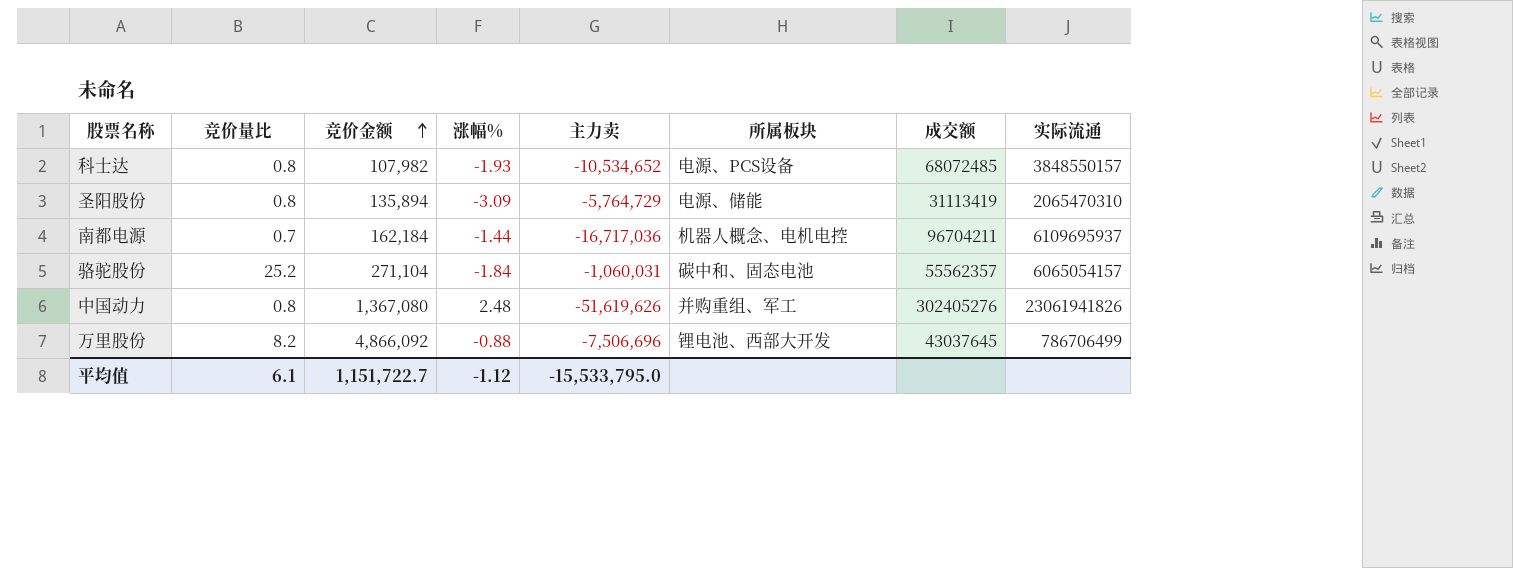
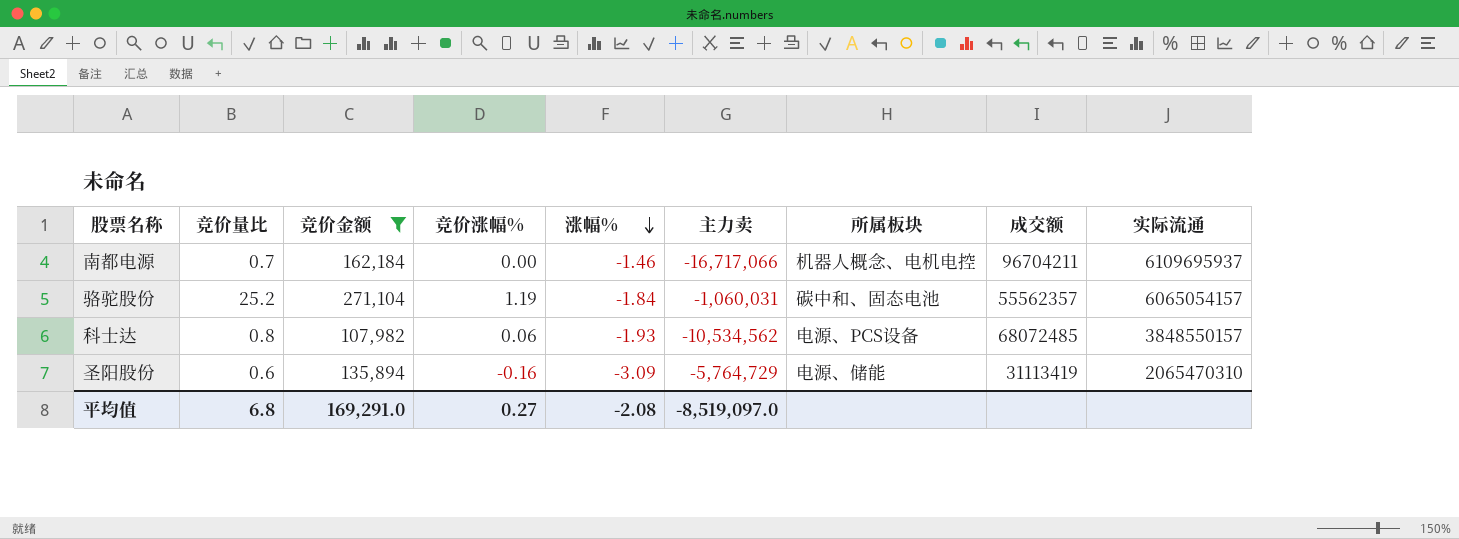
filter: none -> 竞价金额 <= 271,104
row order: 竞价金额 ascending -> 涨幅% descending
column 竞价涨幅% | position: none -> 4
南都电源 | 涨幅%: -1.44 -> -1.46
南都电源 | 主力卖: -16,717,036 -> -16,717,066
科士达 | 主力卖: -10,534,652 -> -10,534,562
圣阳股份 | 竞价量比: 0.8 -> 0.6
平均值 | 竞价量比: 6.1 -> 6.8
平均值 | 竞价金额: 1,151,722.7 -> 169,291.0
平均值 | 涨幅%: -1.12 -> -2.08
平均值 | 主力卖: -15,533,795.0 -> -8,519,097.0

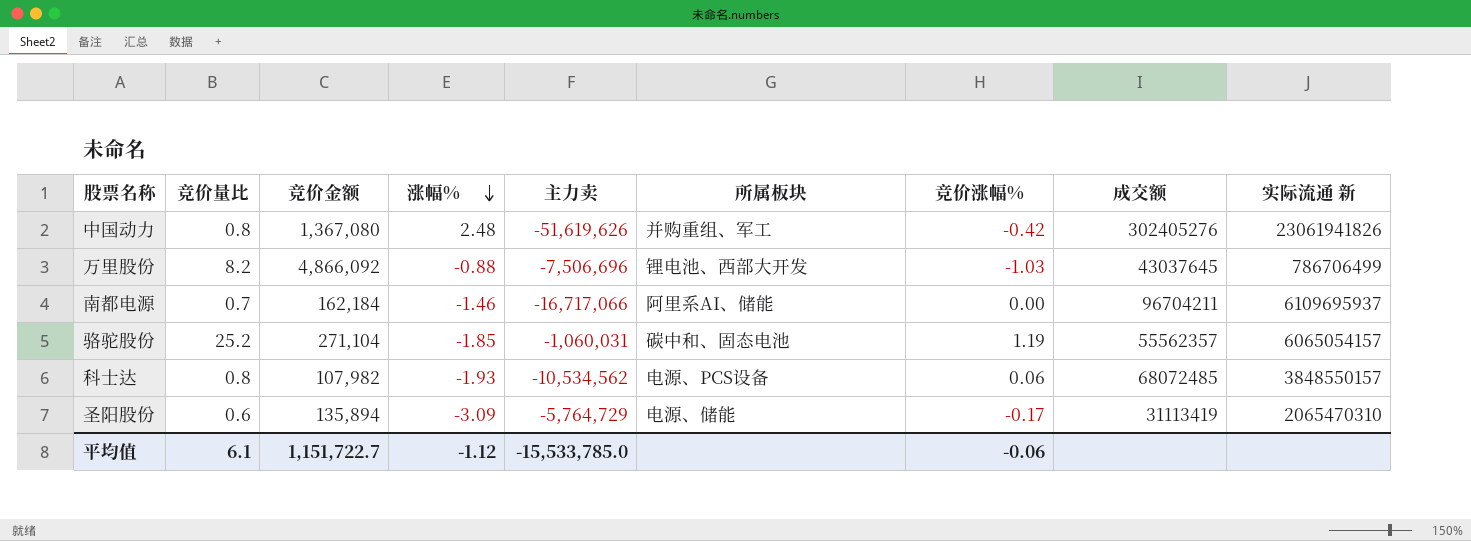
filter: 竞价金额 <= 271,104 -> none
column 竞价涨幅% | position: 4 -> 7
column name: 实际流通 -> 实际流通 新
南都电源 | 所属板块: 机器人概念、电机电控 -> 阿里系AI、储能
骆驼股份 | 涨幅%: -1.84 -> -1.85
圣阳股份 | 竞价涨幅%: -0.16 -> -0.17
平均值 | 竞价量比: 6.8 -> 6.1
平均值 | 竞价金额: 169,291.0 -> 1,151,722.7
平均值 | 涨幅%: -2.08 -> -1.12
平均值 | 主力卖: -8,519,097.0 -> -15,533,785.0
平均值 | 竞价涨幅%: 0.27 -> -0.06

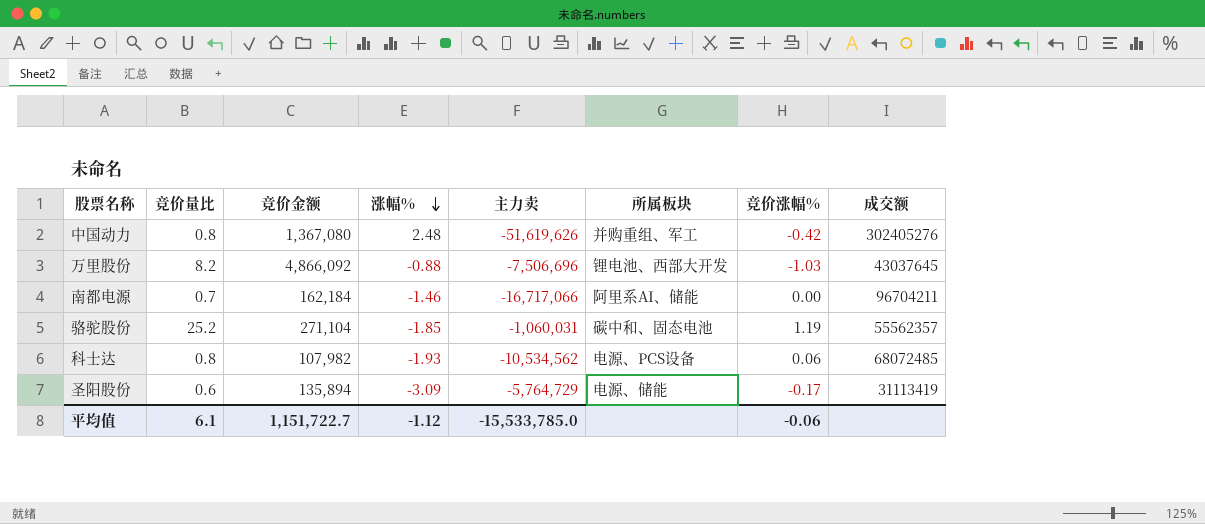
column 实际流通 新 | position: 9 -> none

